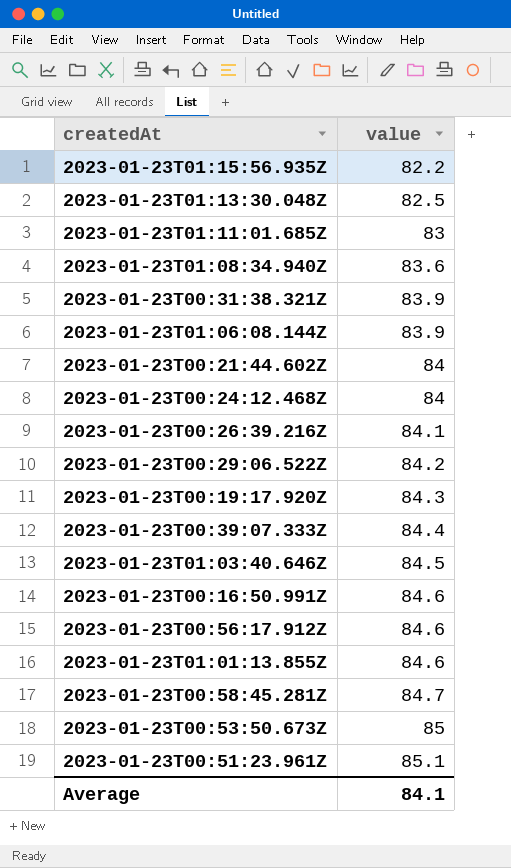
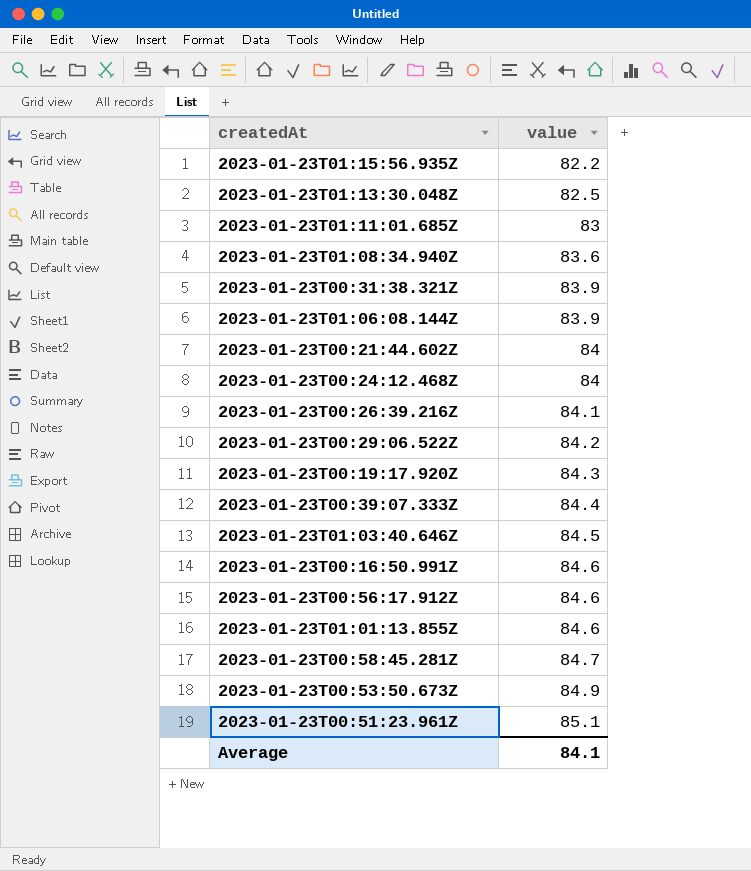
2023-01-23T00:53:50.673Z | value: 85 -> 84.9

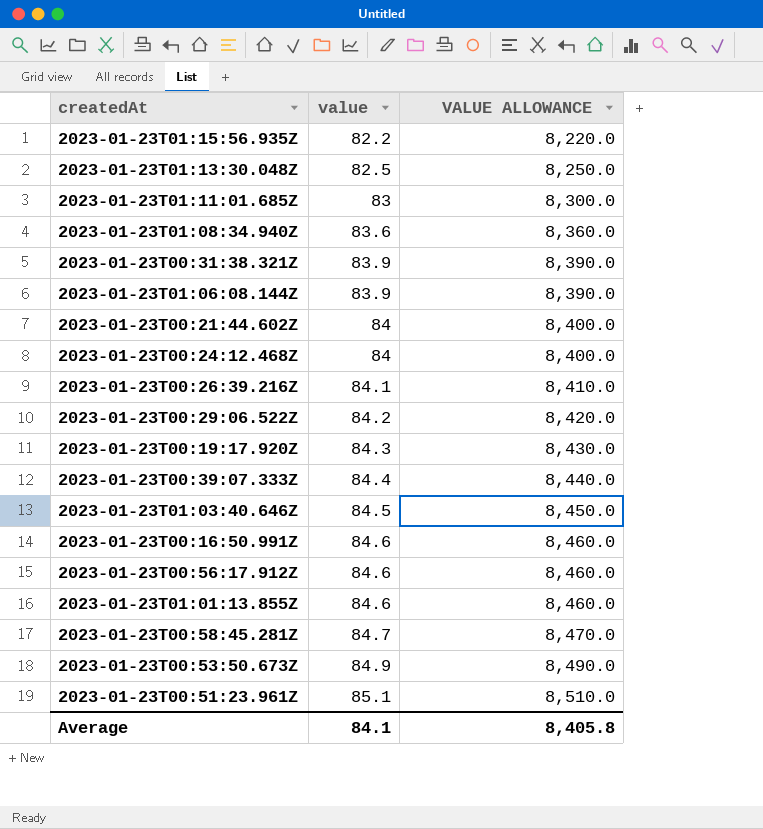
column VALUE ALLOWANCE | formula: none -> [value] * 100

